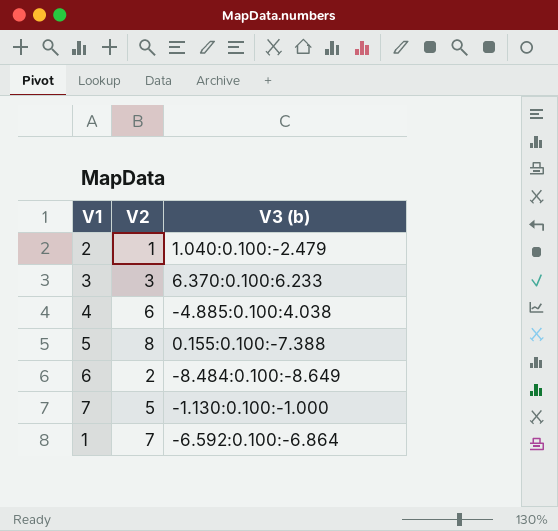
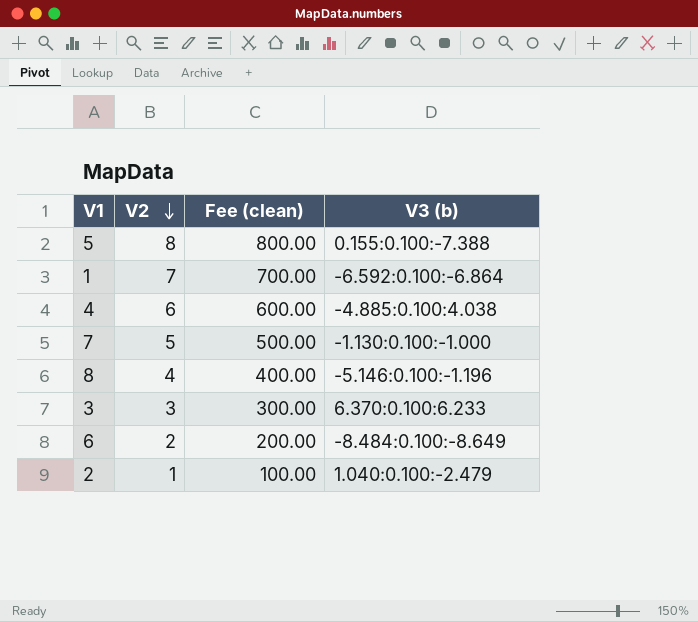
row order: none -> V2 descending
column Fee (clean) | formula: none -> [V2] * 100
row 8: none -> 4 | 400.00 | -5.146:0.100:-1.196

